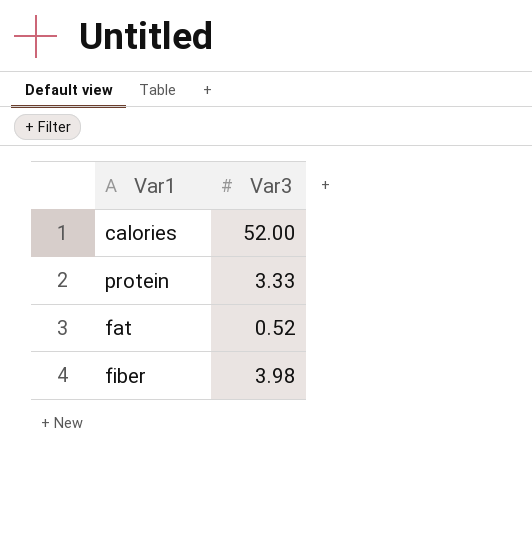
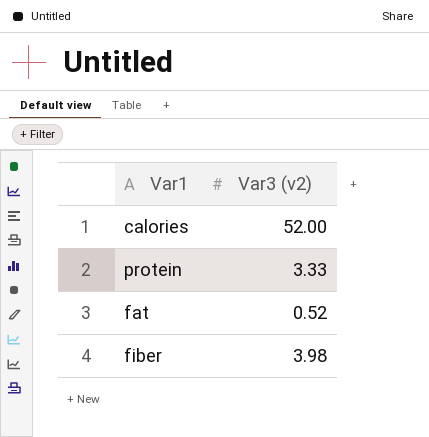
column name: Var3 -> Var3 (v2)

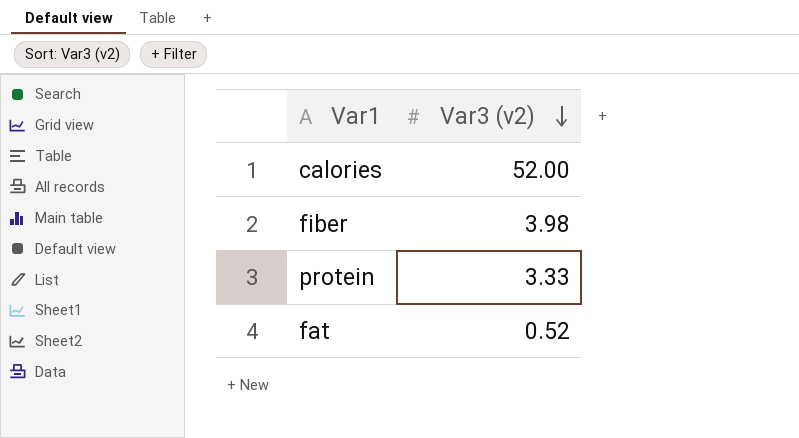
row order: none -> Var3 (v2) descending

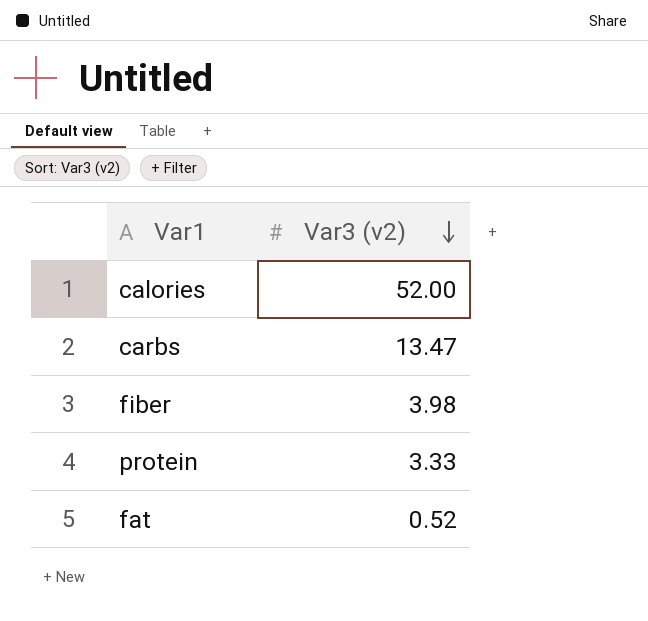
row carbs: none -> 13.47

